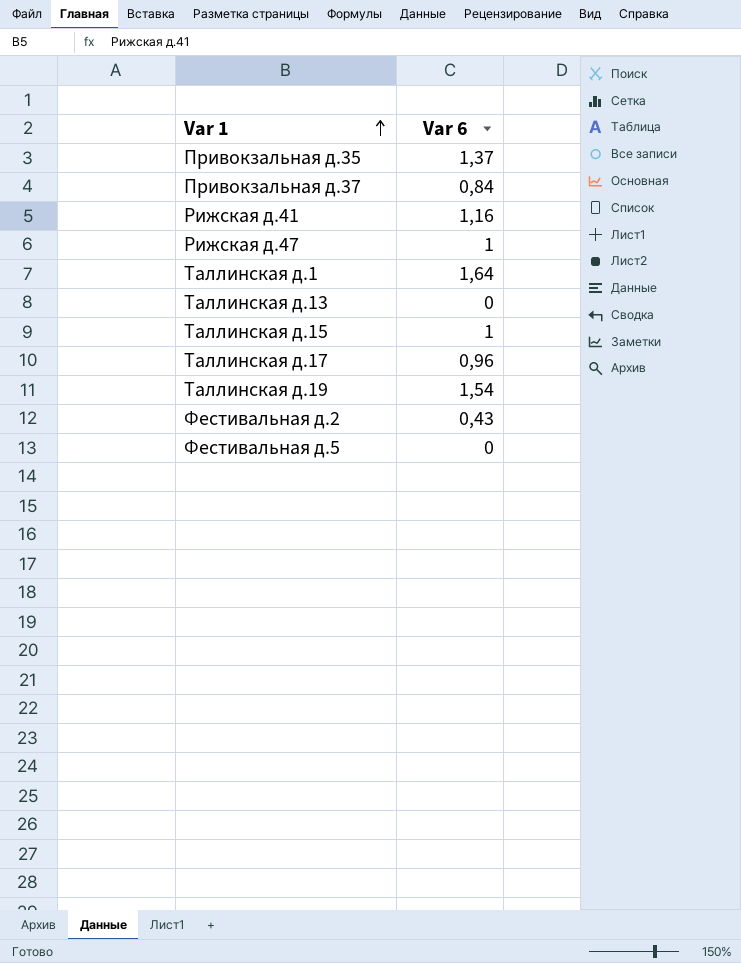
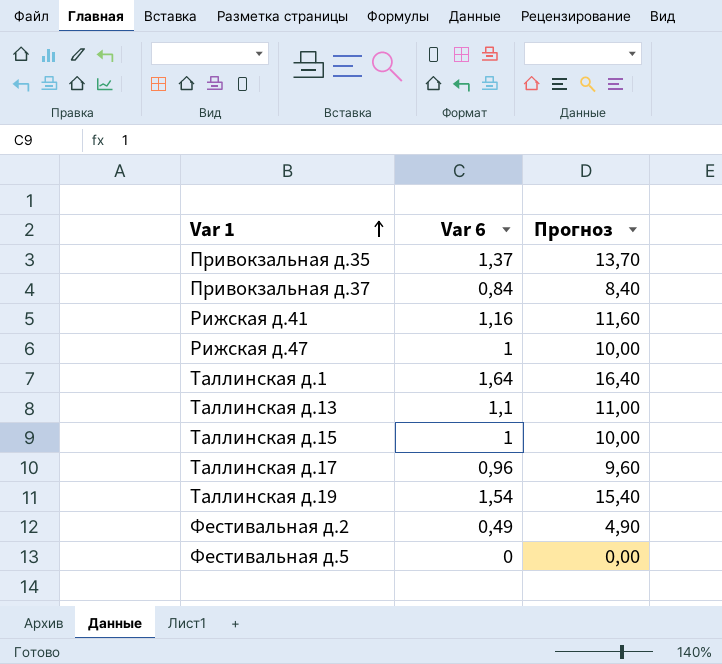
column Прогноз | formula: none -> [Var 6] * 10
Таллинская д.13 | Var 6: 0 -> 1,1
Фестивальная д.2 | Var 6: 0,43 -> 0,49

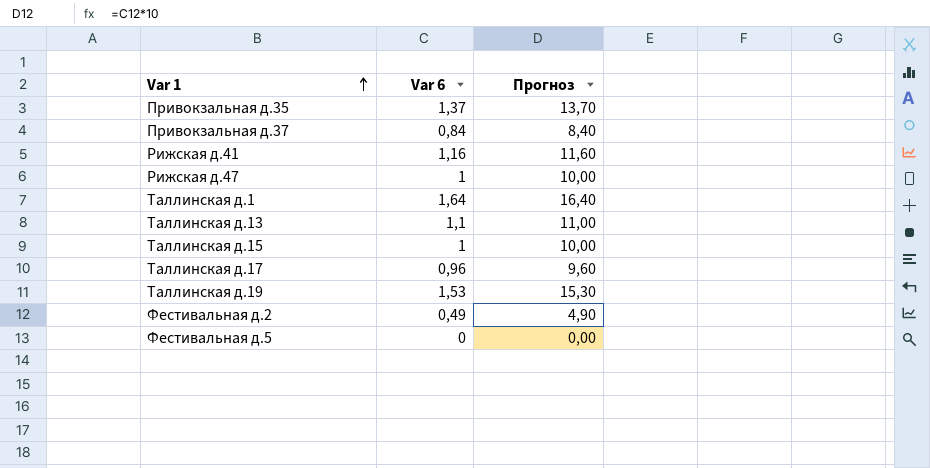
Таллинская д.19 | Var 6: 1,54 -> 1,53
Таллинская д.19 | Прогноз: 15,40 -> 15,30

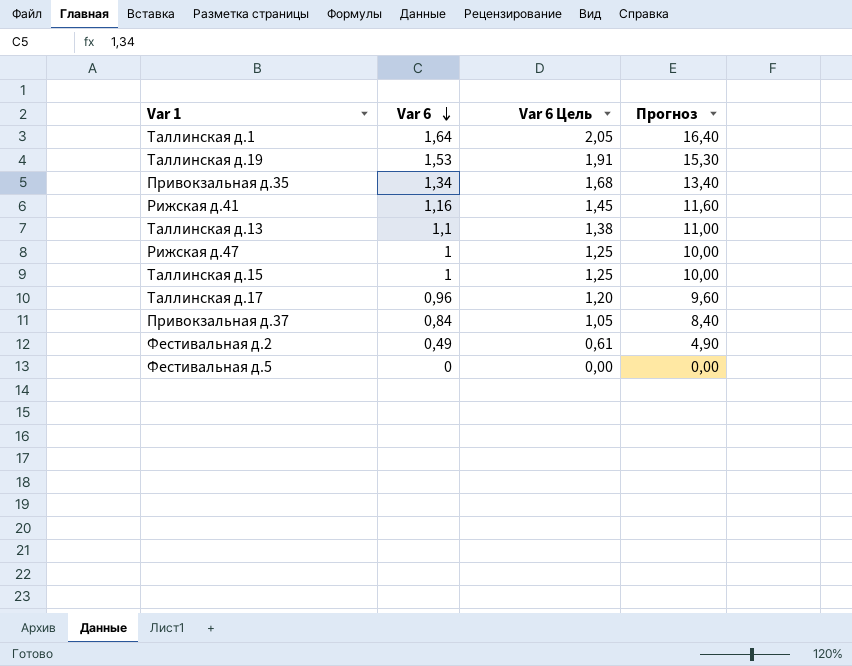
row order: Var 1 ascending -> Var 6 descending
column Var 6 Цель | formula: none -> [Var 6] * 1,25
Привокзальная д.35 | Var 6: 1,37 -> 1,34
Привокзальная д.35 | Прогноз: 13,70 -> 13,40

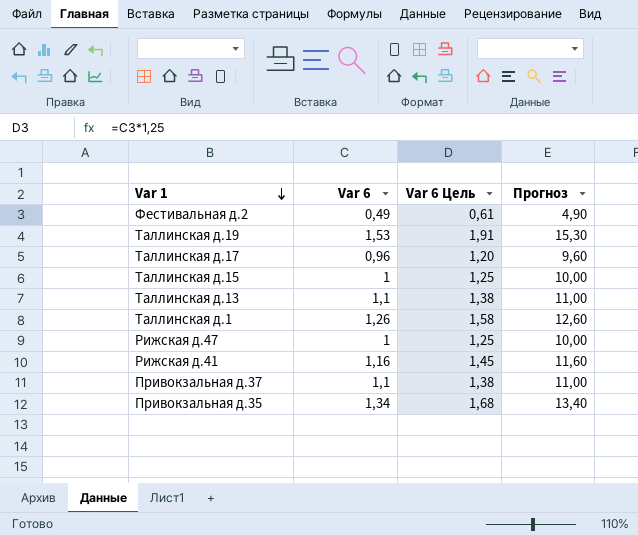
row order: Var 6 descending -> Var 1 descending
row Фестивальная д.5: 0 | 0,00 | 0,00 -> none
Таллинская д.1 | Var 6: 1,64 -> 1,26
Таллинская д.1 | Var 6 Цель: 2,05 -> 1,58
Таллинская д.1 | Прогноз: 16,40 -> 12,60
Привокзальная д.37 | Var 6: 0,84 -> 1,1
Привокзальная д.37 | Var 6 Цель: 1,05 -> 1,38
Привокзальная д.37 | Прогноз: 8,40 -> 11,00

